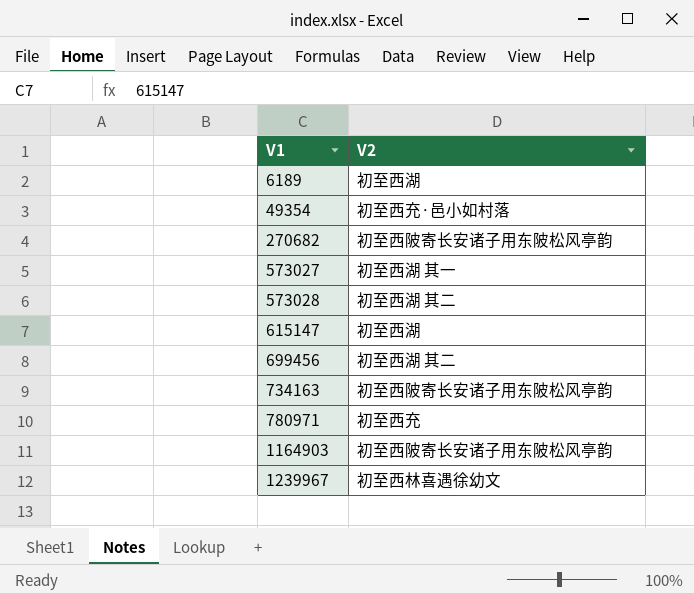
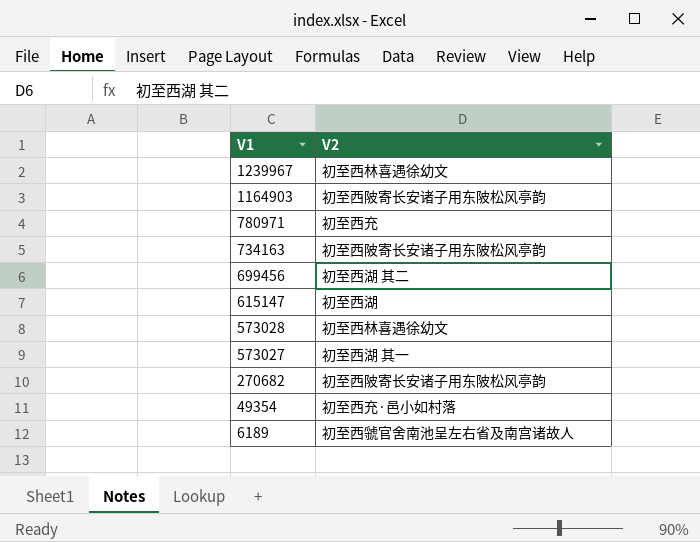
row order: V1 ascending -> V1 descending
573028 | V2: 初至西湖 其二 -> 初至西林喜遇徐幼文
6189 | V2: 初至西湖 -> 初至西虢官舍南池呈左右省及南宫诸故人

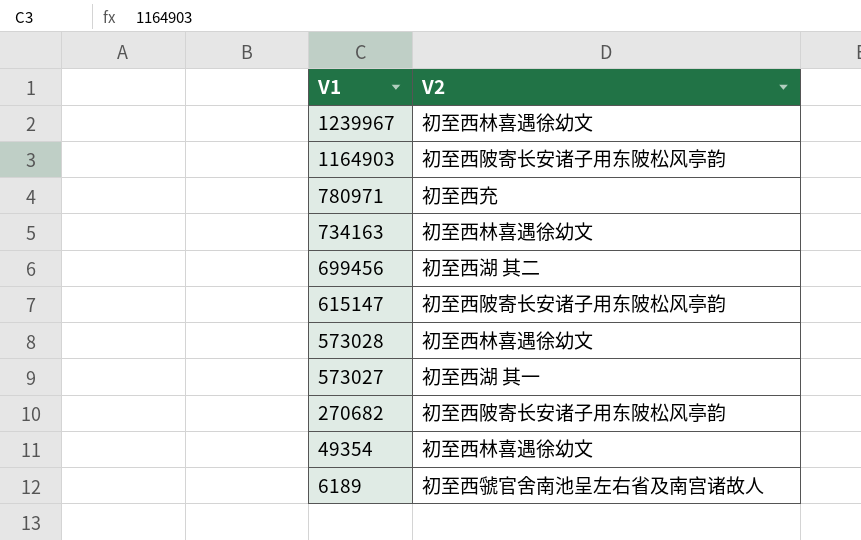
734163 | V2: 初至西陂寄长安诸子用东陂松风亭韵 -> 初至西林喜遇徐幼文
615147 | V2: 初至西湖 -> 初至西陂寄长安诸子用东陂松风亭韵
49354 | V2: 初至西充·邑小如村落 -> 初至西林喜遇徐幼文

